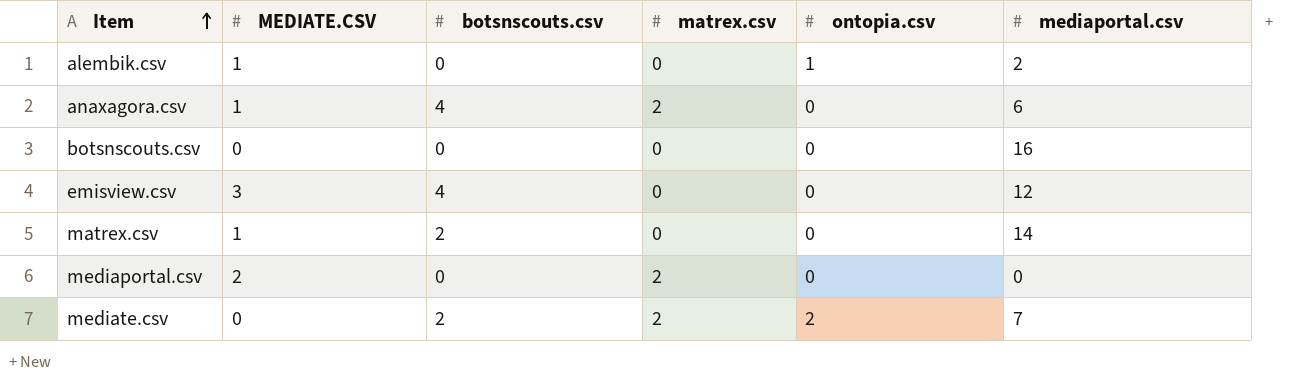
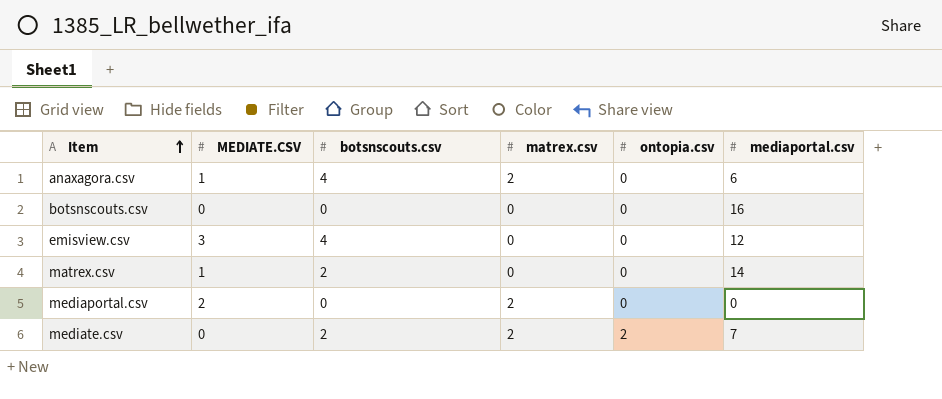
row alembik.csv: 1 | 0 | 0 | 1 | 2 -> none

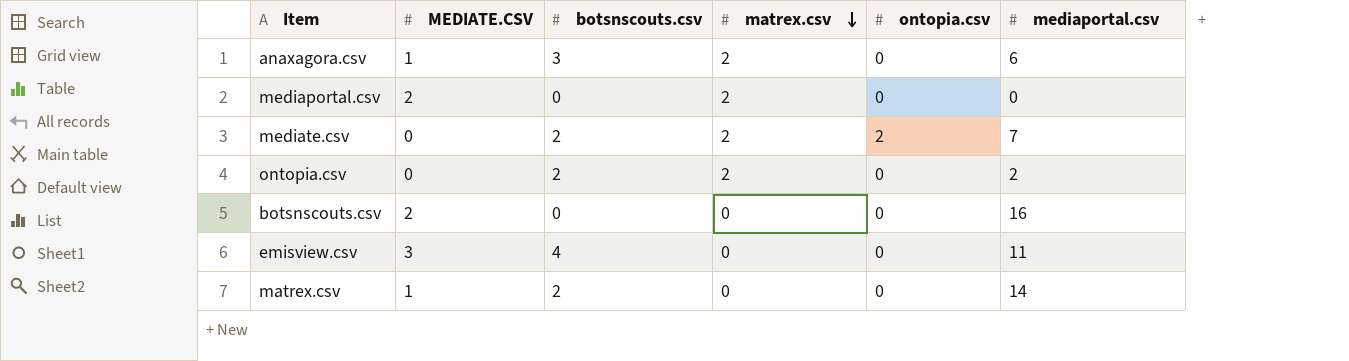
row order: Item ascending -> matrex.csv descending
anaxagora.csv | botsnscouts.csv: 4 -> 3
row ontopia.csv: none -> 0 | 2 | 2 | 0 | 2
botsnscouts.csv | MEDIATE.CSV: 0 -> 2
emisview.csv | mediaportal.csv: 12 -> 11

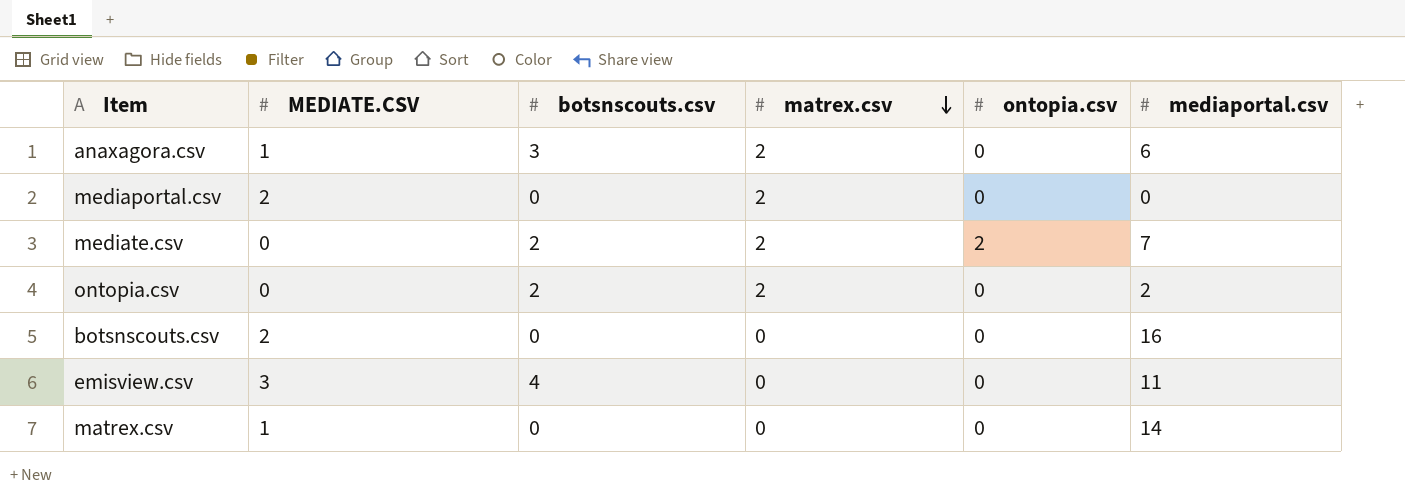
matrex.csv | botsnscouts.csv: 2 -> 0

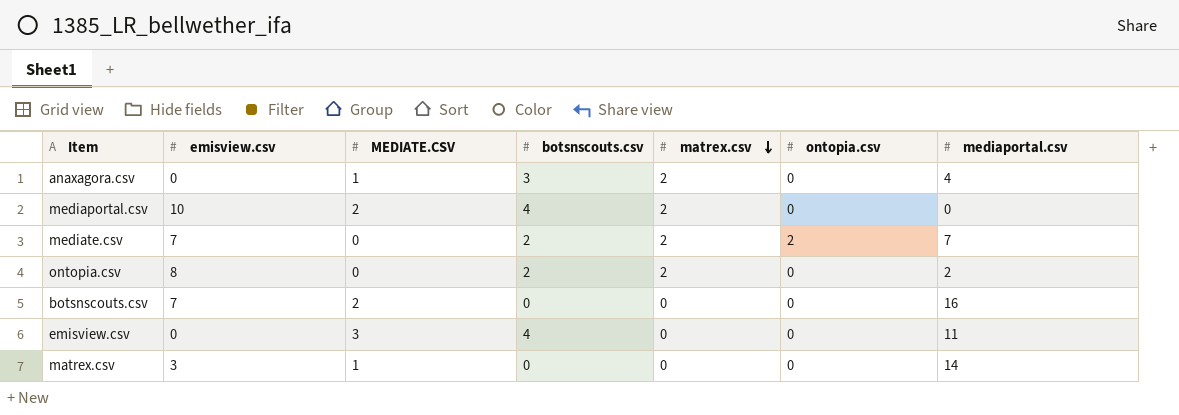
column emisview.csv | position: none -> 2
anaxagora.csv | mediaportal.csv: 6 -> 4
mediaportal.csv | botsnscouts.csv: 0 -> 4

